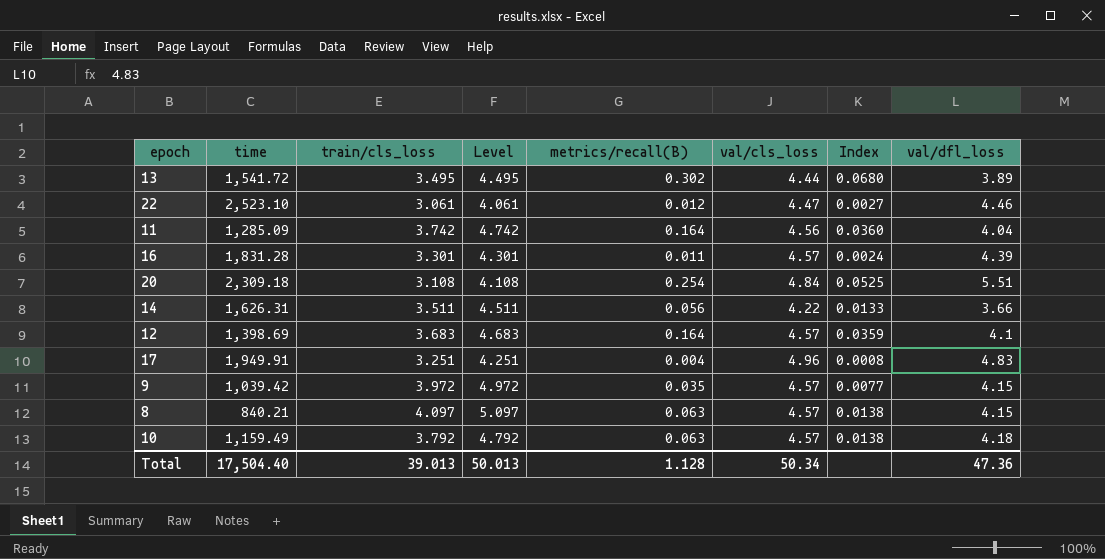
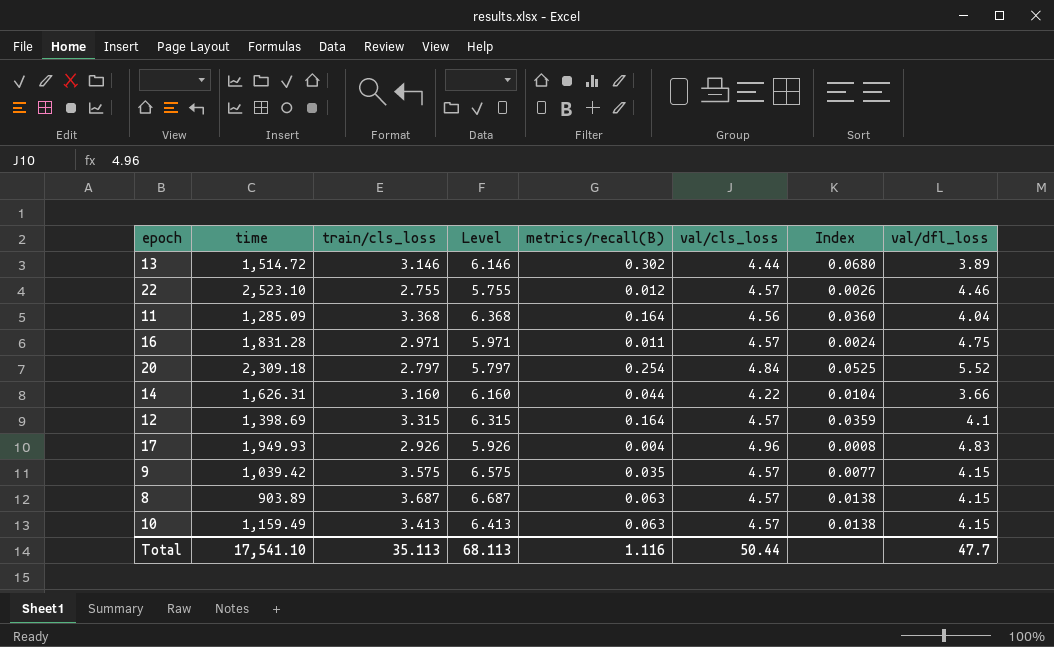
column Level | formula: [train/cls_loss] + 1 -> [train/cls_loss] + 3
13 | time: 1,541.72 -> 1,514.72
13 | train/cls_loss: 3.495 -> 3.146
22 | train/cls_loss: 3.061 -> 2.755
22 | val/cls_loss: 4.47 -> 4.57
22 | Index: 0.0027 -> 0.0026
11 | train/cls_loss: 3.742 -> 3.368
16 | train/cls_loss: 3.301 -> 2.971
16 | val/dfl_loss: 4.39 -> 4.75
20 | train/cls_loss: 3.108 -> 2.797
20 | val/dfl_loss: 5.51 -> 5.52
14 | train/cls_loss: 3.511 -> 3.160
14 | metrics/recall(B): 0.056 -> 0.044
14 | Index: 0.0133 -> 0.0104
12 | train/cls_loss: 3.683 -> 3.315
17 | time: 1,949.91 -> 1,949.93
17 | train/cls_loss: 3.251 -> 2.926
9 | train/cls_loss: 3.972 -> 3.575
8 | time: 840.21 -> 903.89
8 | train/cls_loss: 4.097 -> 3.687
10 | train/cls_loss: 3.792 -> 3.413
10 | val/dfl_loss: 4.18 -> 4.15
Total | time: 17,504.40 -> 17,541.10
Total | train/cls_loss: 39.013 -> 35.113
Total | Level: 50.013 -> 68.113
Total | metrics/recall(B): 1.128 -> 1.116
Total | val/cls_loss: 50.34 -> 50.44
Total | val/dfl_loss: 47.36 -> 47.7

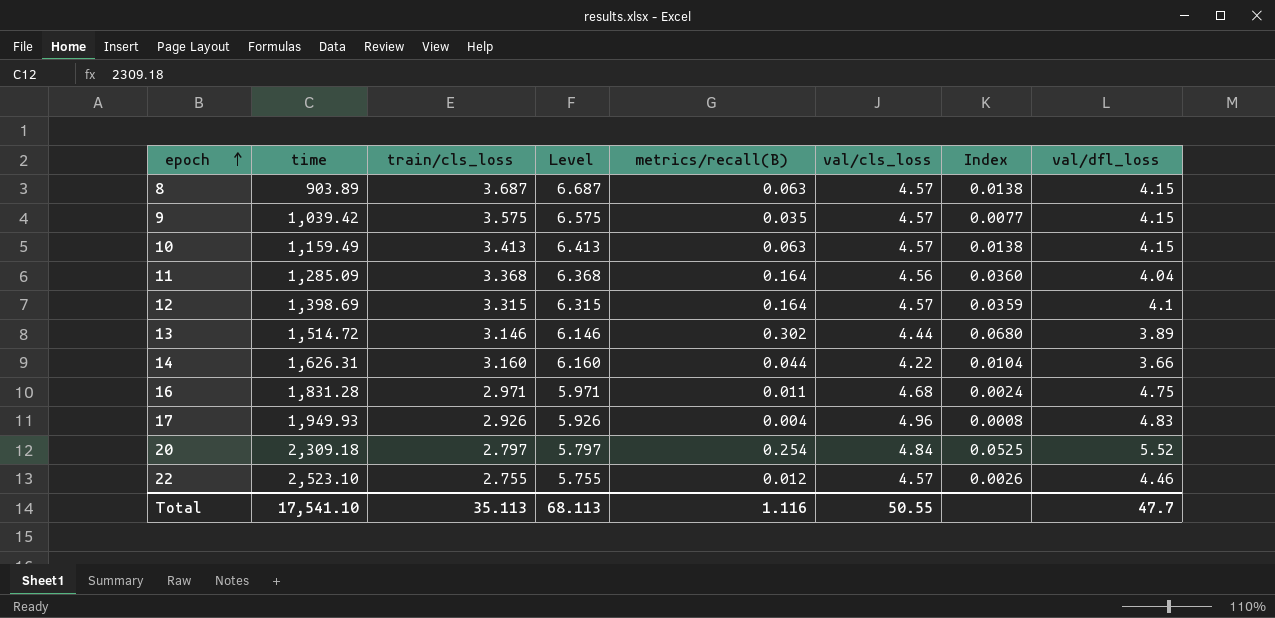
row order: none -> epoch ascending
16 | val/cls_loss: 4.57 -> 4.68
Total | val/cls_loss: 50.44 -> 50.55

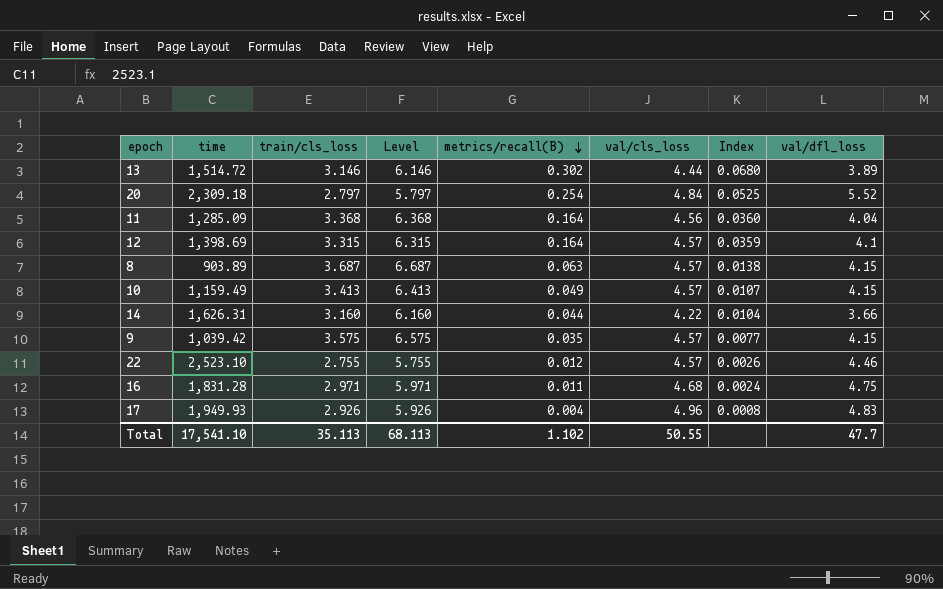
row order: epoch ascending -> metrics/recall(B) descending
10 | metrics/recall(B): 0.063 -> 0.049
10 | Index: 0.0138 -> 0.0107
Total | metrics/recall(B): 1.116 -> 1.102

